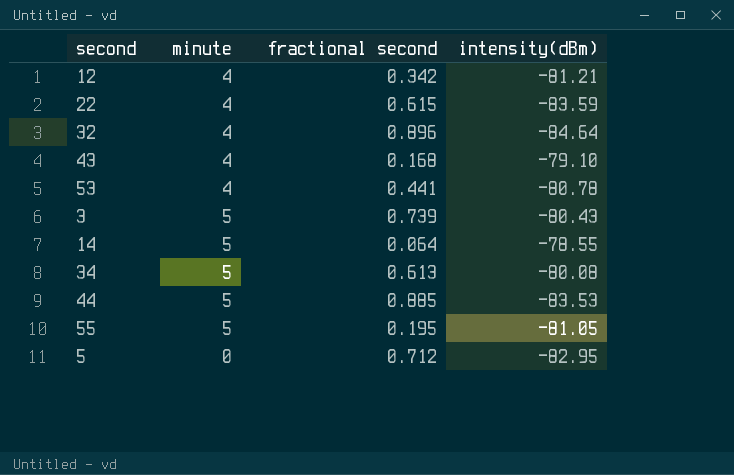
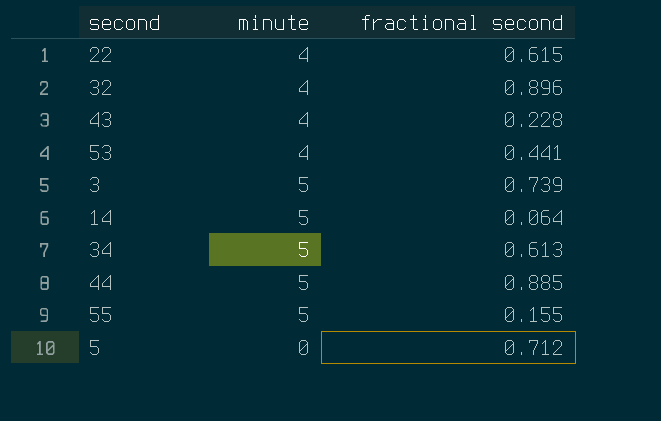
column intensity(dBm) | position: 4 -> none
row 12: 4 | 0.342 | -81.21 -> none
43 | fractional second: 0.168 -> 0.228
55 | fractional second: 0.195 -> 0.155

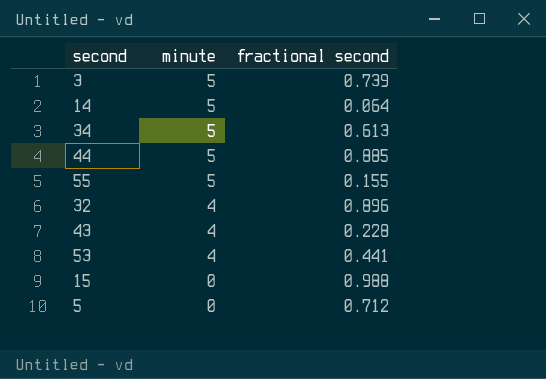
row order: none -> minute descending
row 22: 4 | 0.615 -> none
row 15: none -> 0 | 0.988

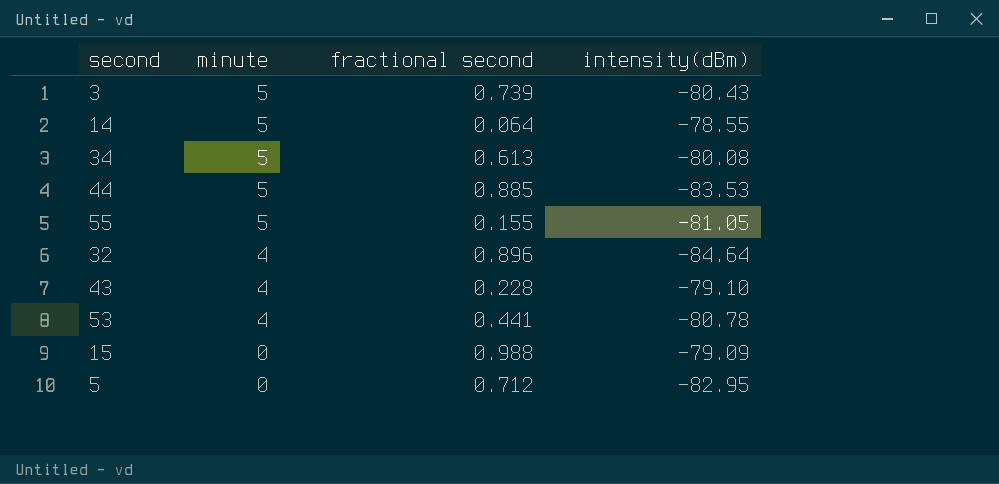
column intensity(dBm) | position: none -> 4

